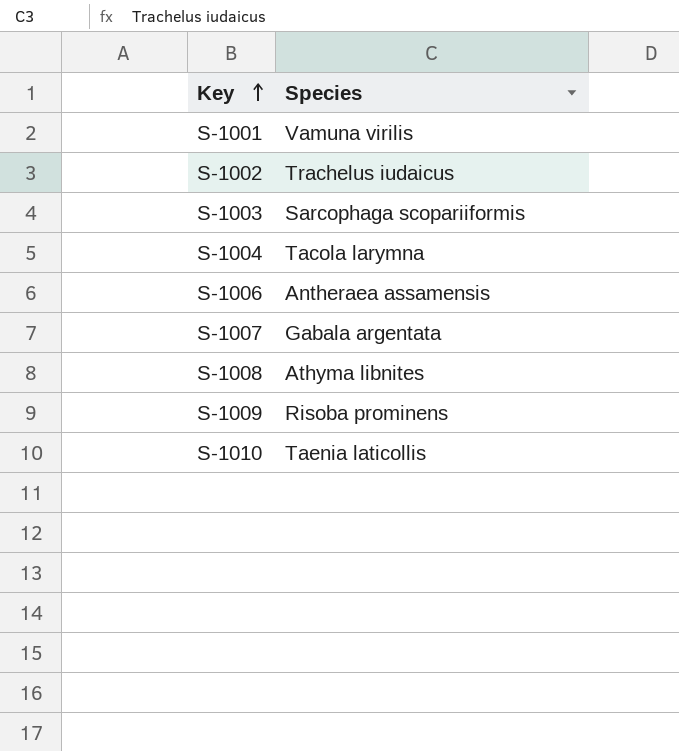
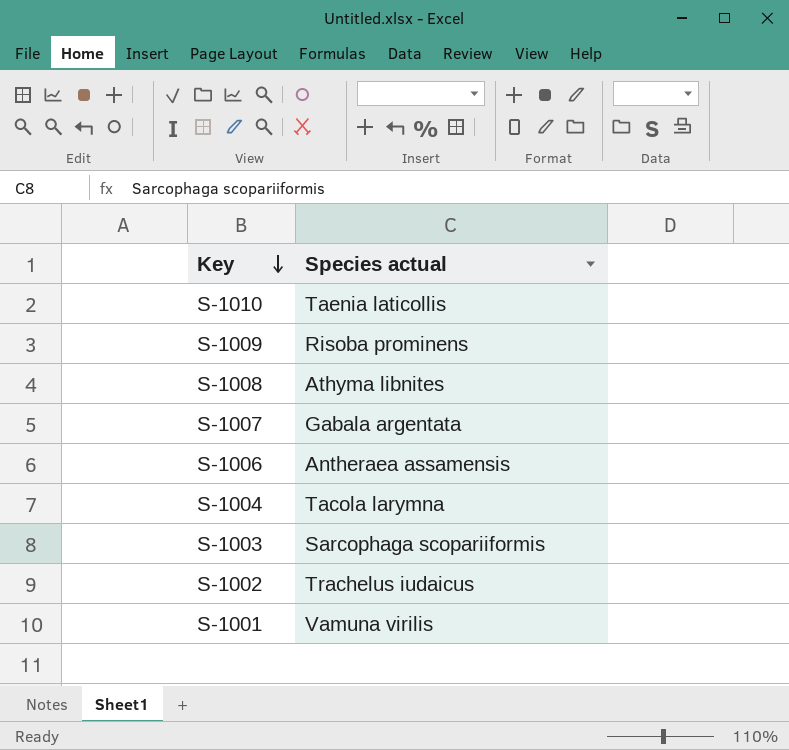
row order: Key ascending -> Key descending
column name: Species -> Species actual

